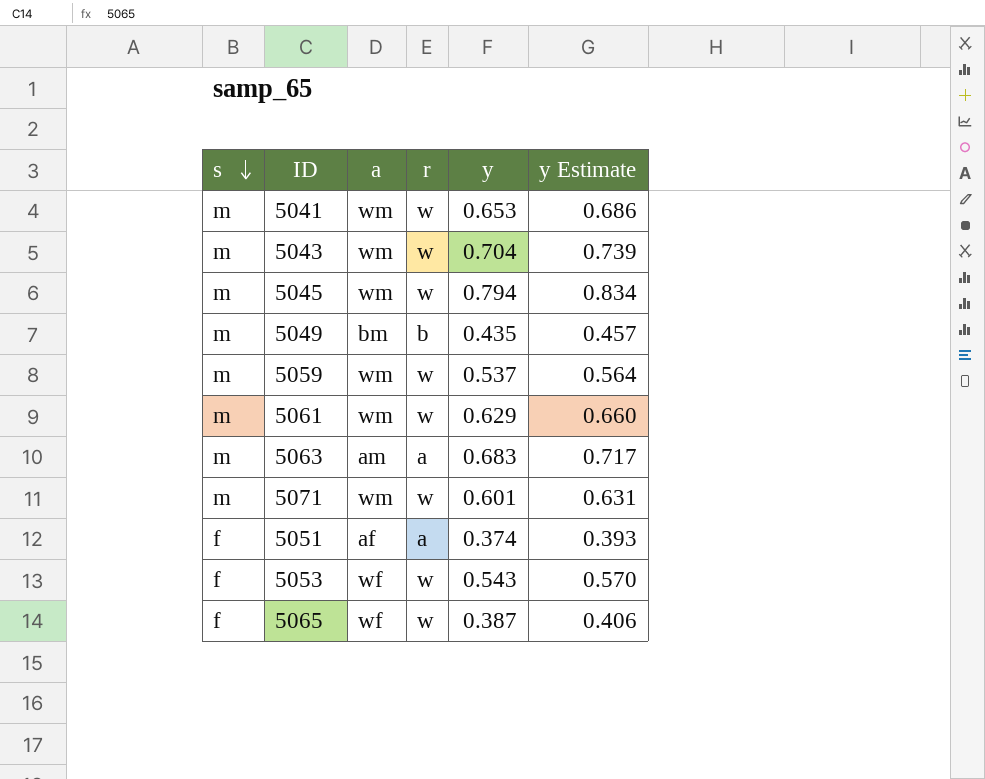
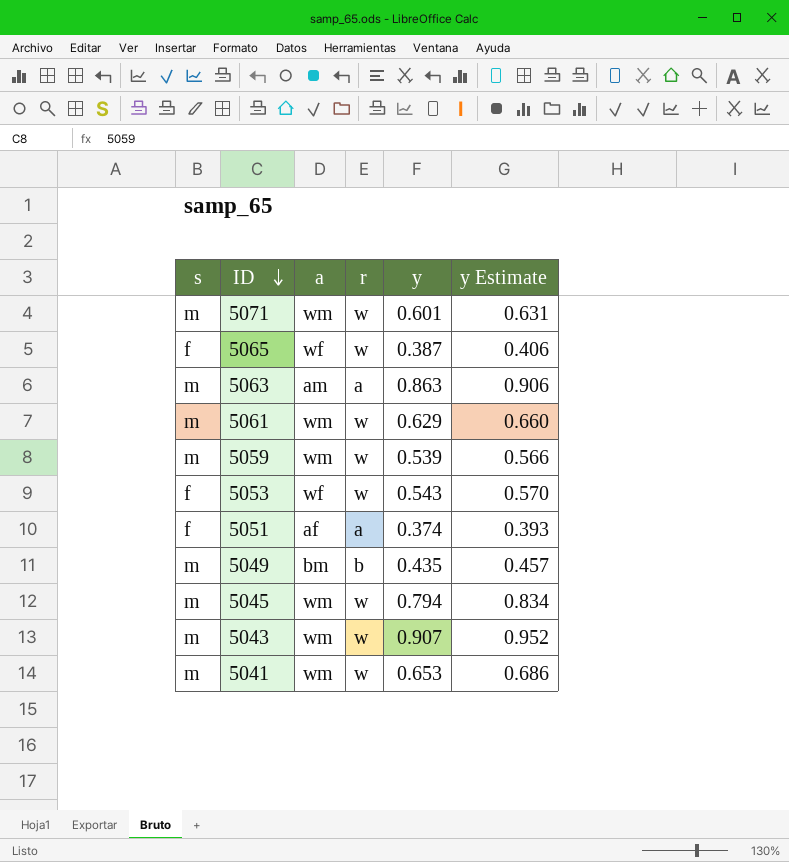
row order: s descending -> ID descending
5063 | y: 0.683 -> 0.863
5063 | y Estimate: 0.717 -> 0.906
5059 | y: 0.537 -> 0.539
5059 | y Estimate: 0.564 -> 0.566
5043 | y: 0.704 -> 0.907
5043 | y Estimate: 0.739 -> 0.952

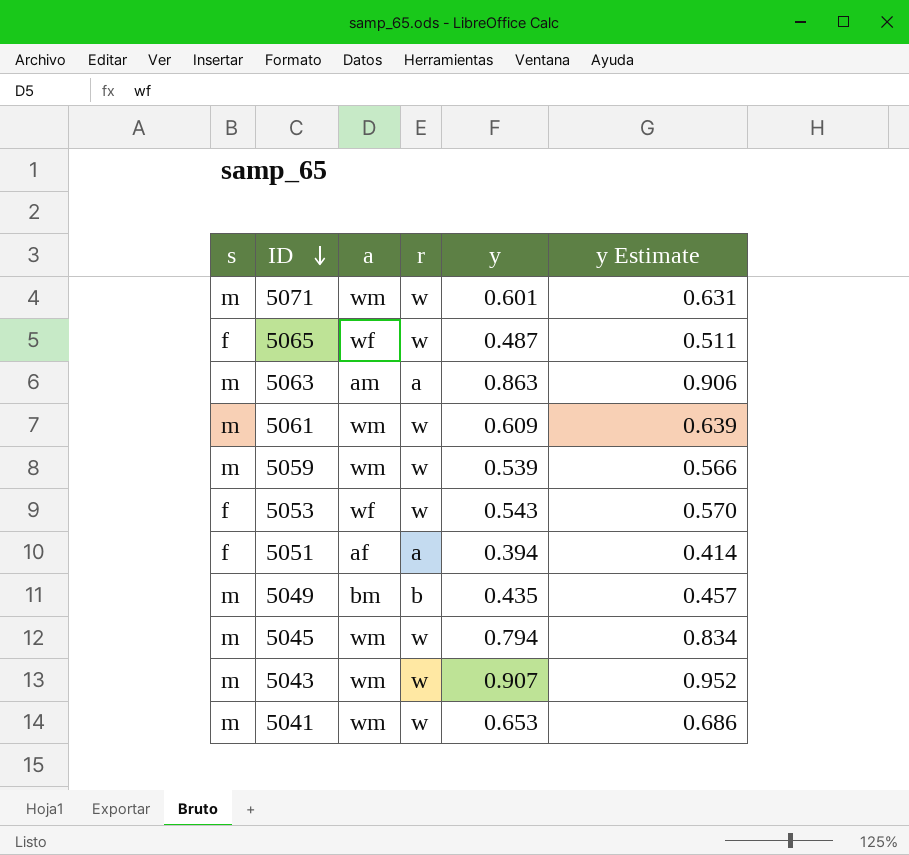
5065 | y: 0.387 -> 0.487
5065 | y Estimate: 0.406 -> 0.511
5061 | y: 0.629 -> 0.609
5061 | y Estimate: 0.660 -> 0.639
5051 | y: 0.374 -> 0.394
5051 | y Estimate: 0.393 -> 0.414

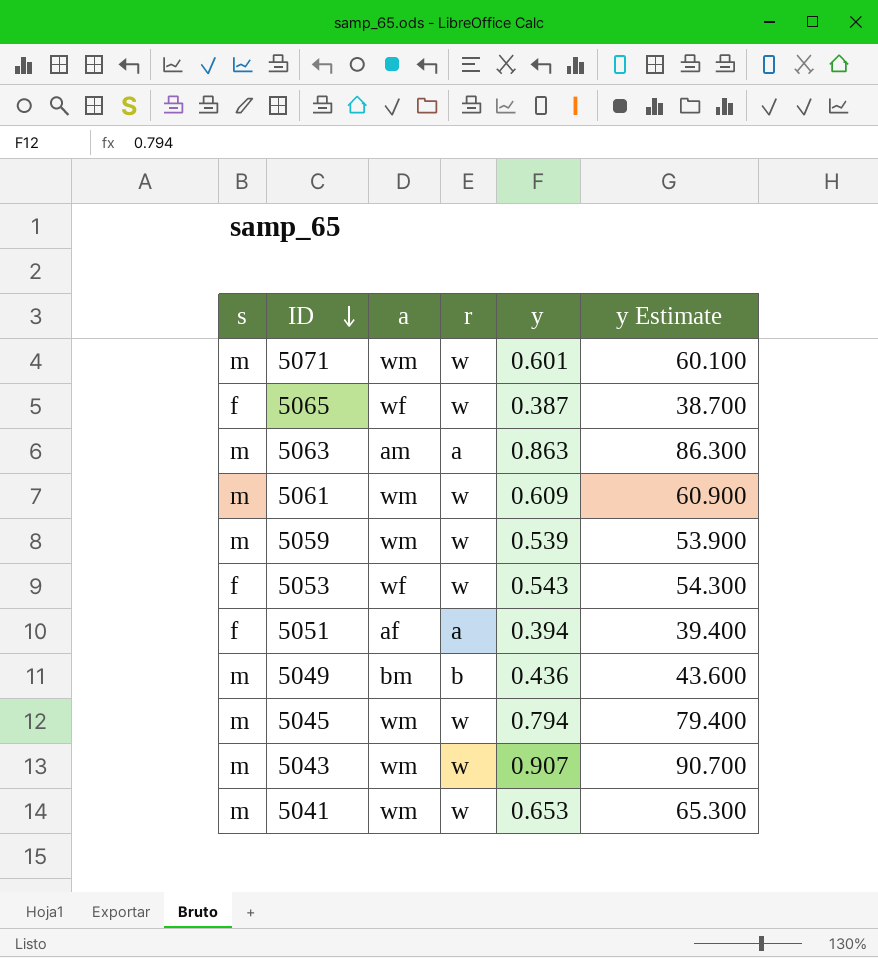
column y Estimate | formula: [y] * 1.05 -> [y] * 100
5065 | y: 0.487 -> 0.387
5049 | y: 0.435 -> 0.436

